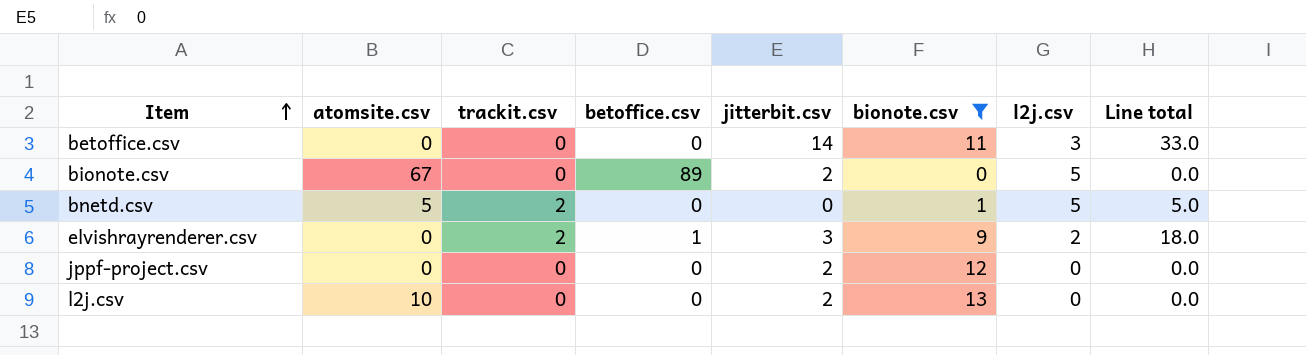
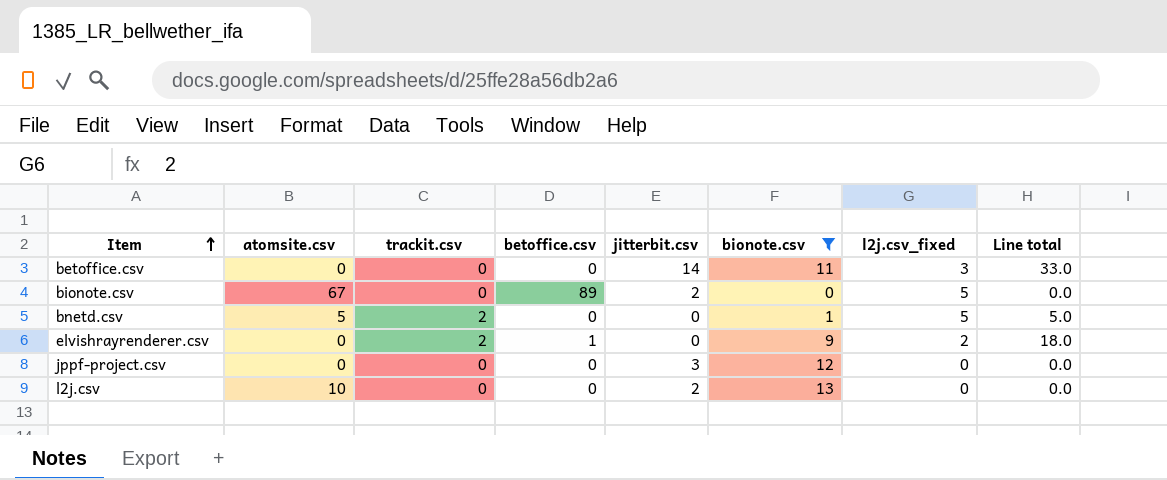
column name: l2j.csv -> l2j.csv_fixed
elvishrayrenderer.csv | jitterbit.csv: 3 -> 0
jppf-project.csv | jitterbit.csv: 2 -> 3

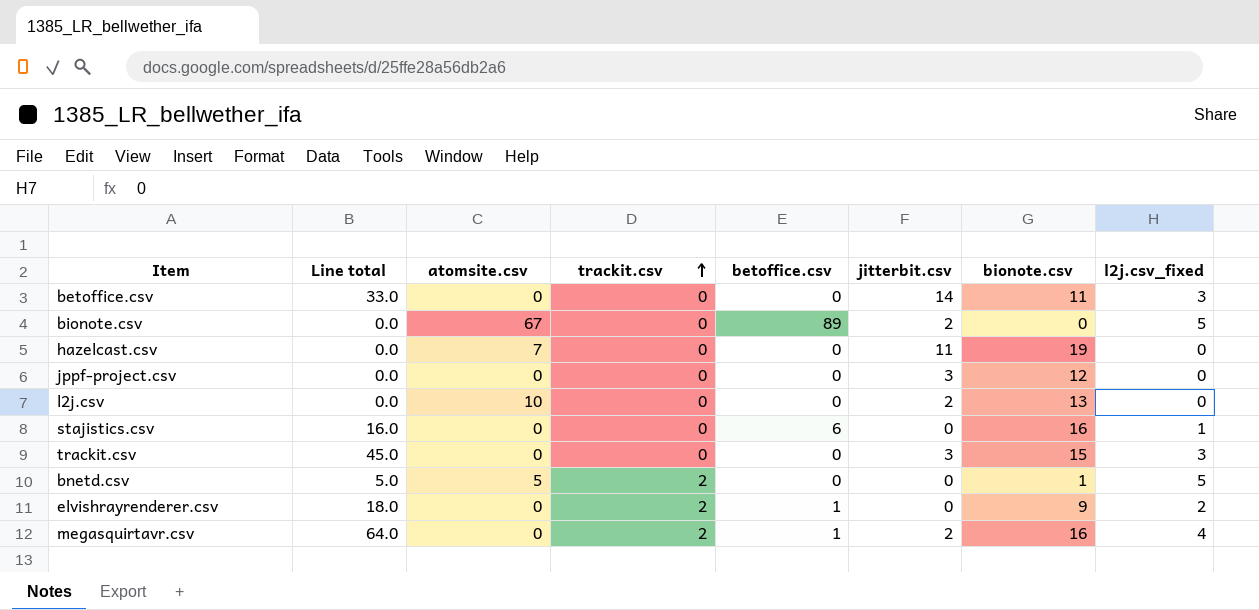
filter: bionote.csv <= 13 -> none
row order: Item ascending -> trackit.csv ascending
column Line total | position: 8 -> 2

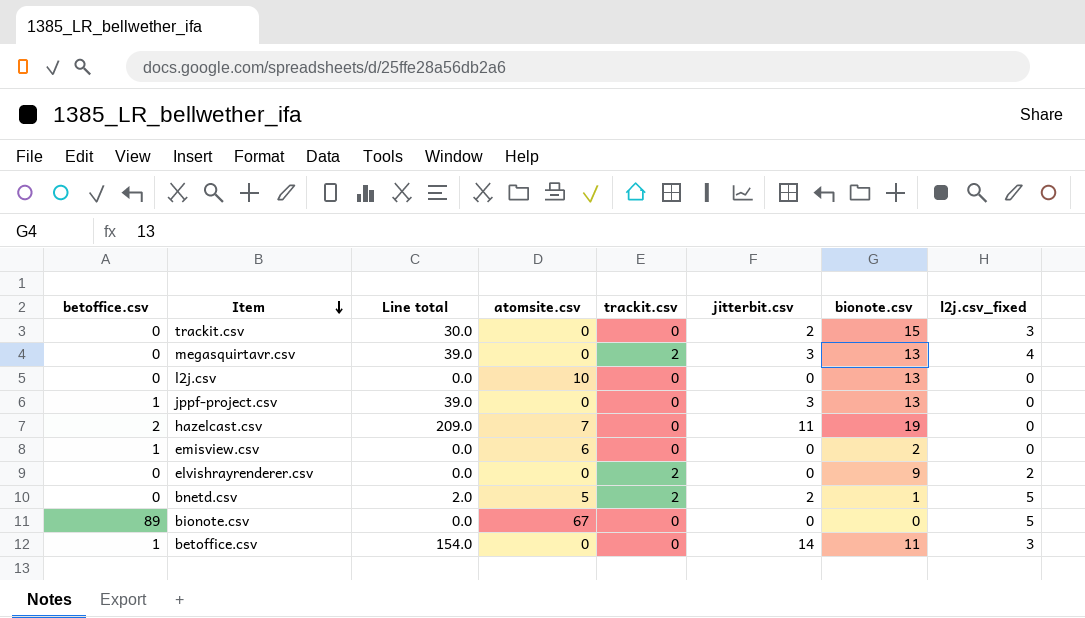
row order: trackit.csv ascending -> Item descending
column betoffice.csv | position: 5 -> 1
column Line total | formula: [bionote.csv] * [l2j.csv_fixed] -> [jitterbit.csv] * [bionote.csv]
row stajistics.csv: 16.0 | 0 | 0 | 6 | 0 | 16 | 1 -> none
trackit.csv | jitterbit.csv: 3 -> 2
megasquirtavr.csv | betoffice.csv: 1 -> 0
megasquirtavr.csv | jitterbit.csv: 2 -> 3
megasquirtavr.csv | bionote.csv: 16 -> 13
l2j.csv | jitterbit.csv: 2 -> 0
jppf-project.csv | betoffice.csv: 0 -> 1
jppf-project.csv | bionote.csv: 12 -> 13
hazelcast.csv | betoffice.csv: 0 -> 2
row emisview.csv: none -> 1 | 0.0 | 6 | 0 | 0 | 2 | 0
elvishrayrenderer.csv | betoffice.csv: 1 -> 0
bnetd.csv | jitterbit.csv: 0 -> 2
bionote.csv | jitterbit.csv: 2 -> 0
betoffice.csv | betoffice.csv: 0 -> 1

